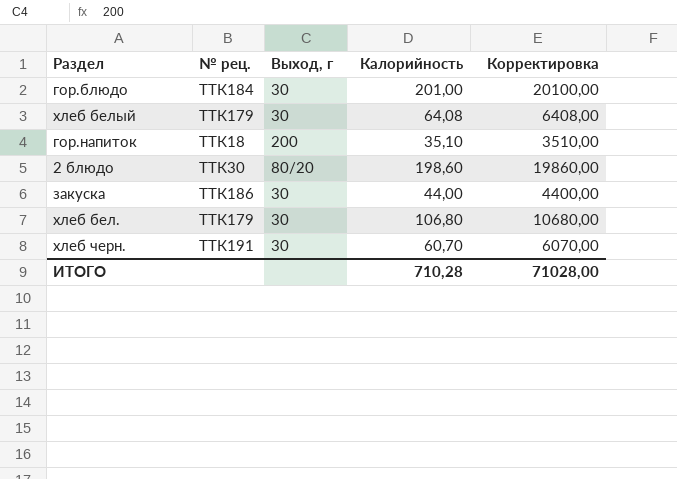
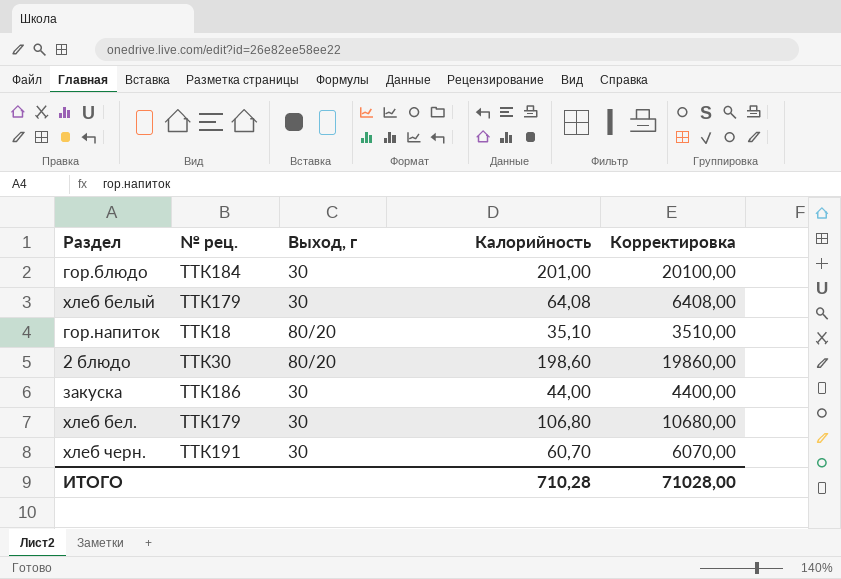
гор.напиток | Выход, г: 200 -> 80/20

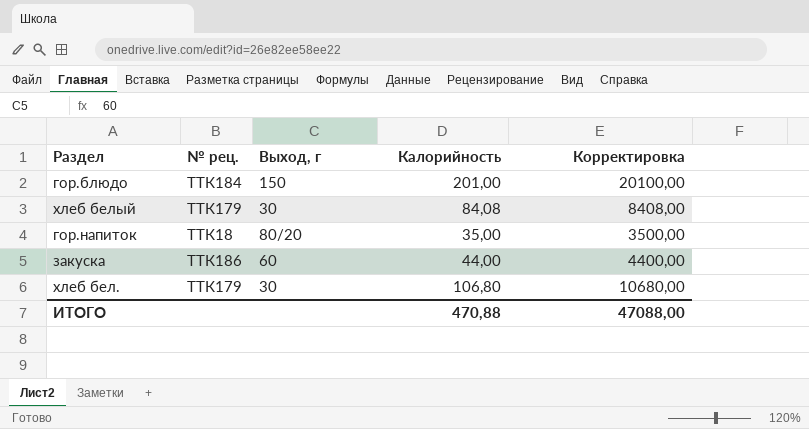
row 2 блюдо: ТТК30 | 80/20 | 198,60 | 19860,00 -> none
row хлеб черн.: ТТК191 | 30 | 60,70 | 6070,00 -> none
гор.блюдо | Выход, г: 30 -> 150
хлеб белый | Калорийность: 64,08 -> 84,08
хлеб белый | Корректировка: 6408,00 -> 8408,00
гор.напиток | Калорийность: 35,10 -> 35,00
гор.напиток | Корректировка: 3510,00 -> 3500,00
закуска | Выход, г: 30 -> 60
ИТОГО | Калорийность: 710,28 -> 470,88
ИТОГО | Корректировка: 71028,00 -> 47088,00

